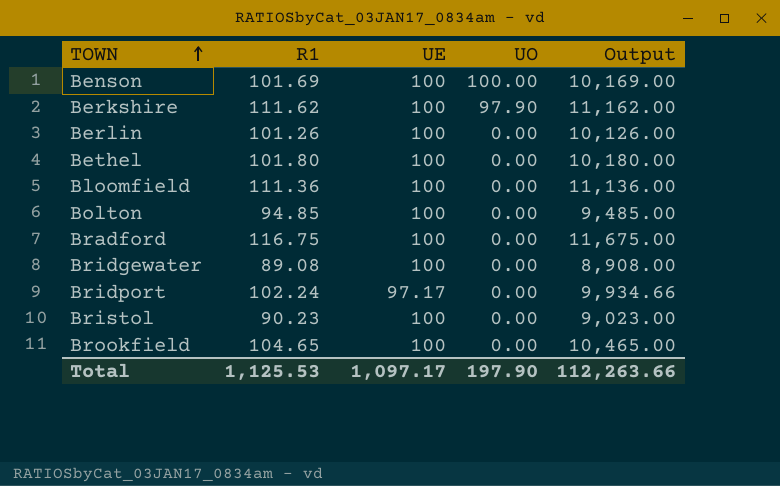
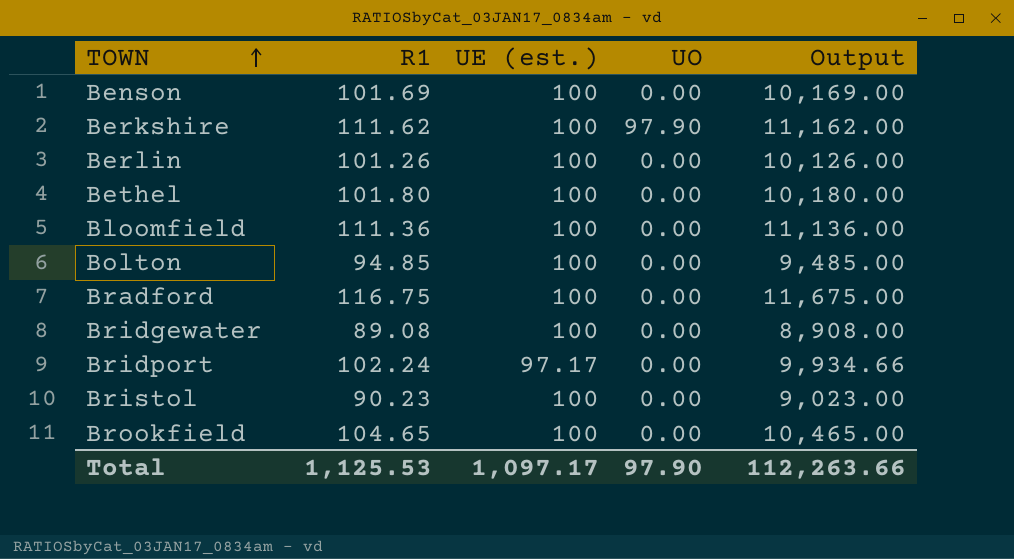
column name: UE -> UE (est.)
Benson | UO: 100.00 -> 0.00
Total | UO: 197.90 -> 97.90

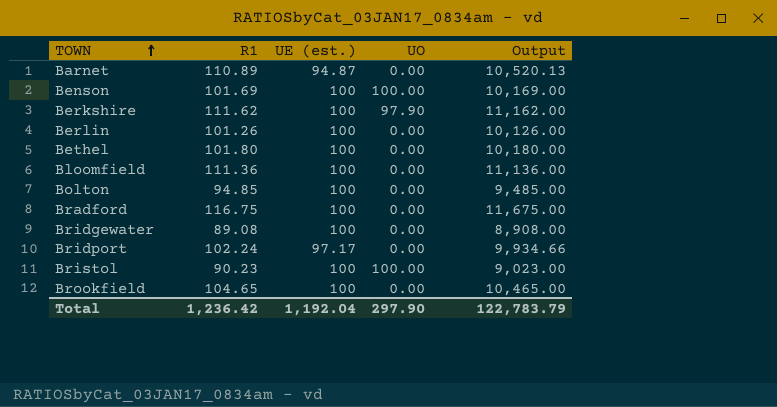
row Barnet: none -> 110.89 | 94.87 | 0.00 | 10,520.13
Benson | UO: 0.00 -> 100.00
Bristol | UO: 0.00 -> 100.00
Total | R1: 1,125.53 -> 1,236.42
Total | UE (est.): 1,097.17 -> 1,192.04
Total | UO: 97.90 -> 297.90
Total | Output: 112,263.66 -> 122,783.79

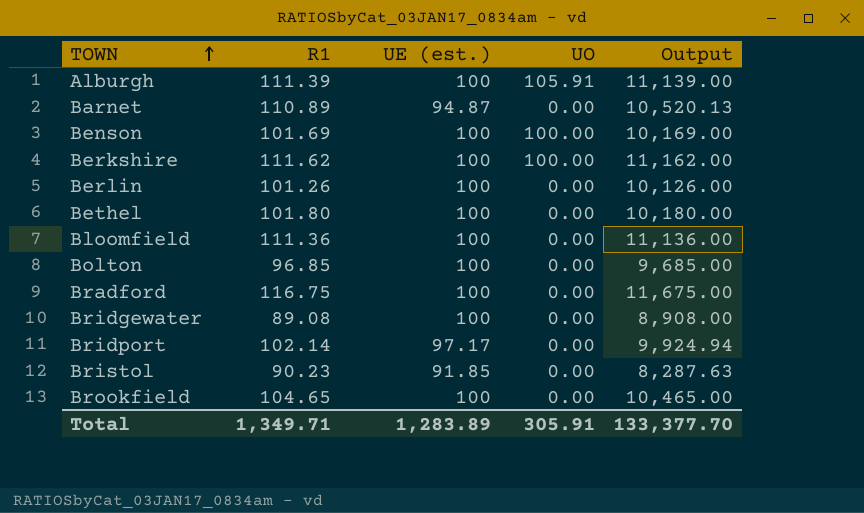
row Alburgh: none -> 111.39 | 100 | 105.91 | 11,139.00
Berkshire | UO: 97.90 -> 100.00
Bolton | R1: 94.85 -> 96.85
Bolton | Output: 9,485.00 -> 9,685.00
Bridport | R1: 102.24 -> 102.14
Bridport | Output: 9,934.66 -> 9,924.94
Bristol | UE (est.): 100 -> 91.85
Bristol | UO: 100.00 -> 0.00
Bristol | Output: 9,023.00 -> 8,287.63
Total | R1: 1,236.42 -> 1,349.71
Total | UE (est.): 1,192.04 -> 1,283.89
Total | UO: 297.90 -> 305.91
Total | Output: 122,783.79 -> 133,377.70

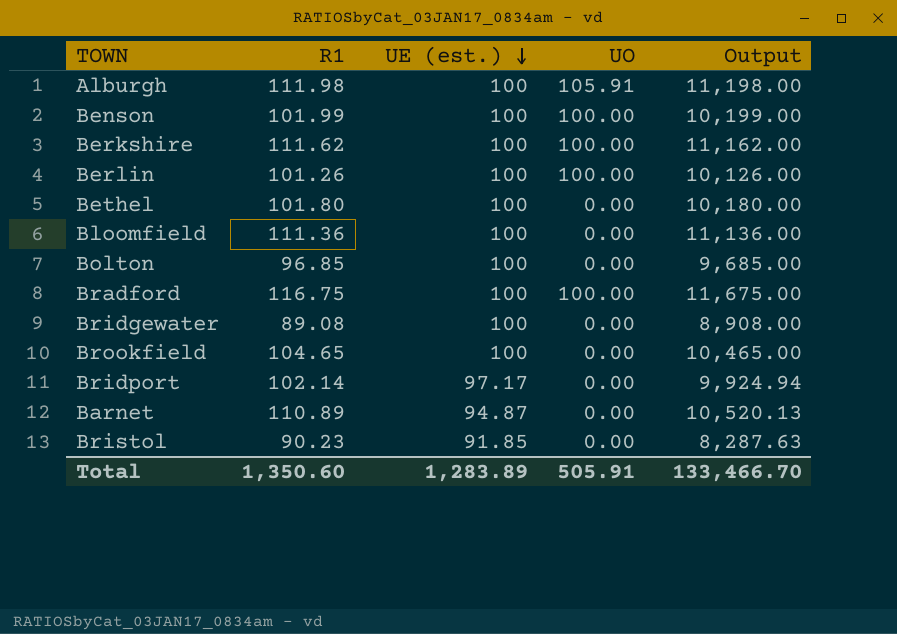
row order: TOWN ascending -> UE (est.) descending
Alburgh | R1: 111.39 -> 111.98
Alburgh | Output: 11,139.00 -> 11,198.00
Benson | R1: 101.69 -> 101.99
Benson | Output: 10,169.00 -> 10,199.00
Berlin | UO: 0.00 -> 100.00
Bradford | UO: 0.00 -> 100.00
Total | R1: 1,349.71 -> 1,350.60
Total | UO: 305.91 -> 505.91
Total | Output: 133,377.70 -> 133,466.70

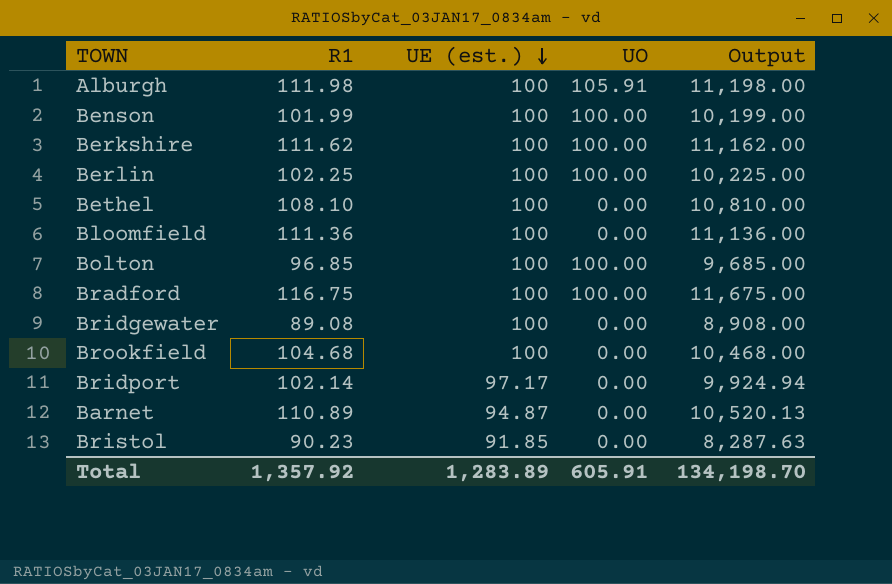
Berlin | R1: 101.26 -> 102.25
Berlin | Output: 10,126.00 -> 10,225.00
Bethel | R1: 101.80 -> 108.10
Bethel | Output: 10,180.00 -> 10,810.00
Bolton | UO: 0.00 -> 100.00
Brookfield | R1: 104.65 -> 104.68
Brookfield | Output: 10,465.00 -> 10,468.00
Total | R1: 1,350.60 -> 1,357.92
Total | UO: 505.91 -> 605.91
Total | Output: 133,466.70 -> 134,198.70

